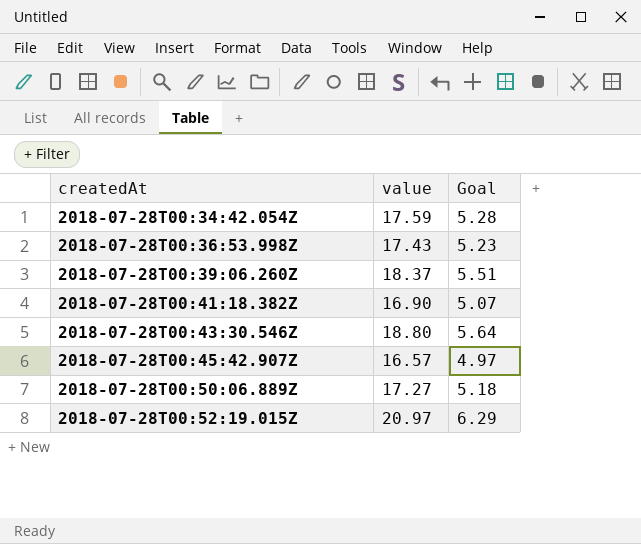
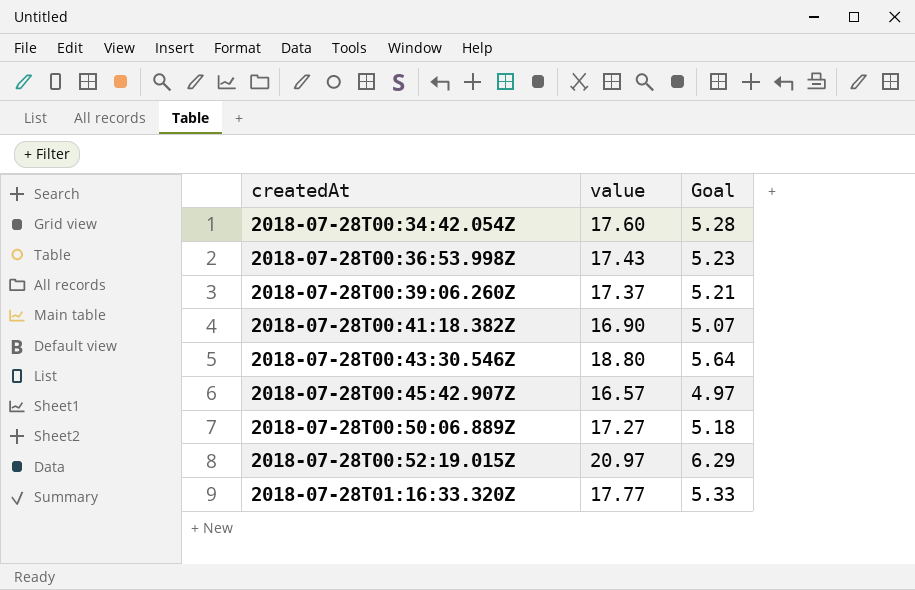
2018-07-28T00:34:42.054Z | value: 17.59 -> 17.60
2018-07-28T00:39:06.260Z | value: 18.37 -> 17.37
2018-07-28T00:39:06.260Z | Goal: 5.51 -> 5.21
row 2018-07-28T01:16:33.320Z: none -> 17.77 | 5.33

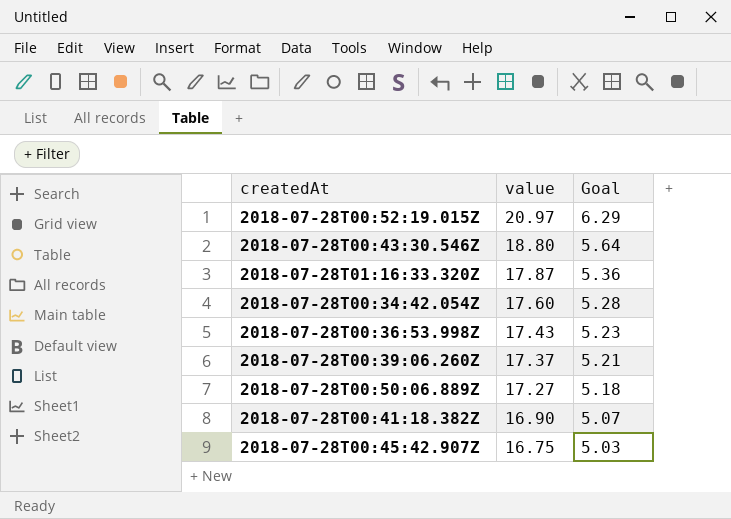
row order: createdAt ascending -> value descending
2018-07-28T01:16:33.320Z | value: 17.77 -> 17.87
2018-07-28T01:16:33.320Z | Goal: 5.33 -> 5.36
2018-07-28T00:45:42.907Z | value: 16.57 -> 16.75
2018-07-28T00:45:42.907Z | Goal: 4.97 -> 5.03

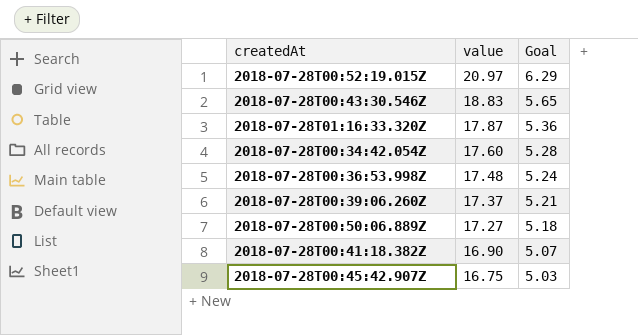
2018-07-28T00:43:30.546Z | value: 18.80 -> 18.83
2018-07-28T00:43:30.546Z | Goal: 5.64 -> 5.65
2018-07-28T00:36:53.998Z | value: 17.43 -> 17.48
2018-07-28T00:36:53.998Z | Goal: 5.23 -> 5.24

